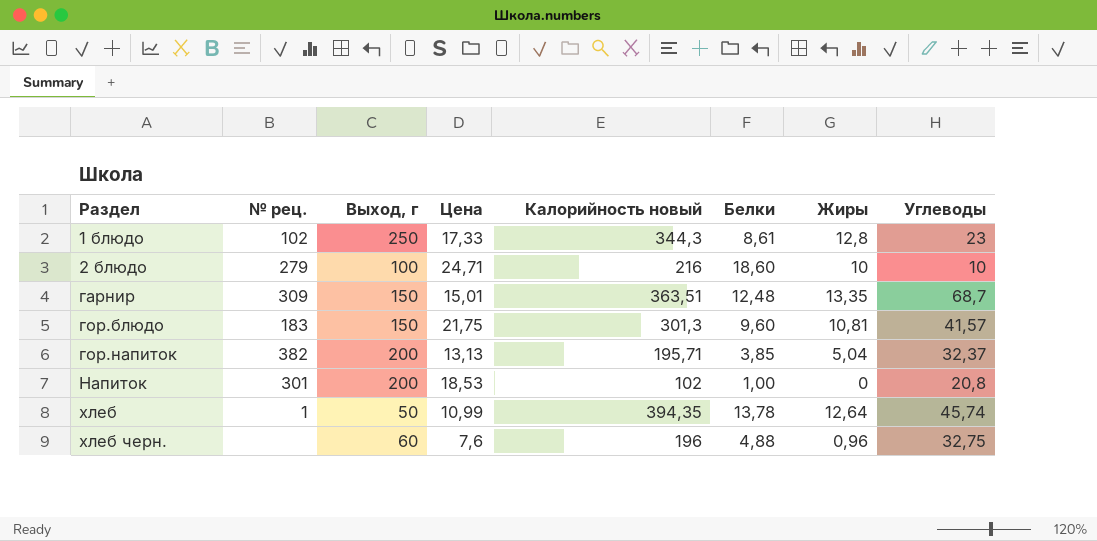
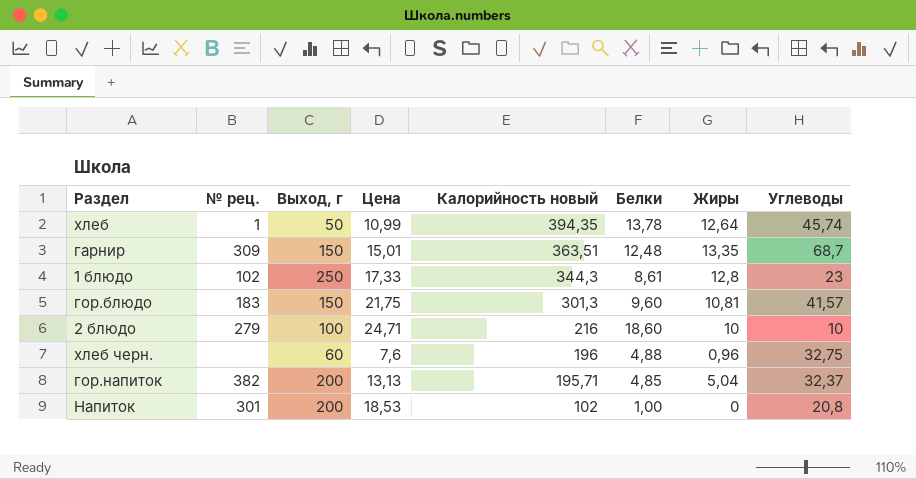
row order: Раздел ascending -> Калорийность новый descending
гор.напиток | Белки: 3,85 -> 4,85

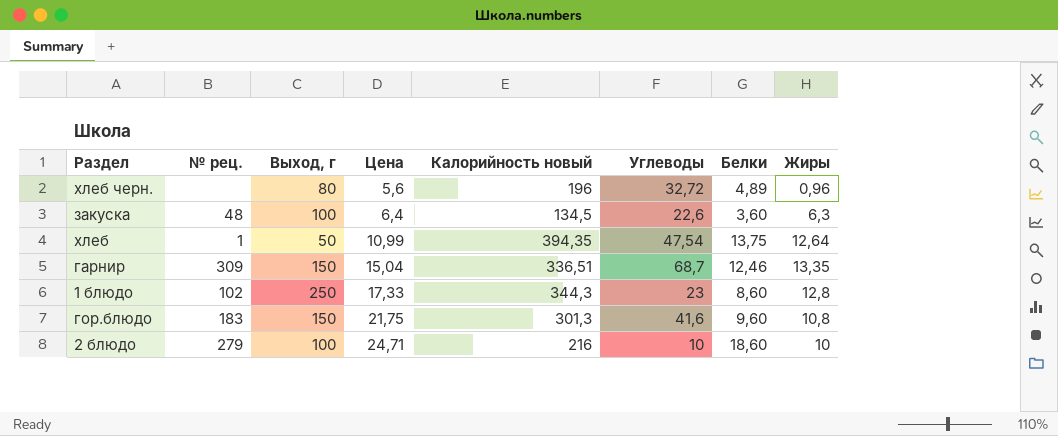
row order: Калорийность новый descending -> Цена ascending
column Углеводы | position: 8 -> 6
row гор.напиток: 382 | 200 | 13,13 | 195,71 | 4,85 | 5,04 | 32,37 -> none
row Напиток: 301 | 200 | 18,53 | 102 | 1,00 | 0 | 20,8 -> none
хлеб черн. | Выход, г: 60 -> 80
хлеб черн. | Цена: 7,6 -> 5,6
хлеб черн. | Углеводы: 32,75 -> 32,72
хлеб черн. | Белки: 4,88 -> 4,89
row закуска: none -> 48 | 100 | 6,4 | 134,5 | 22,6 | 3,60 | 6,3
хлеб | Углеводы: 45,74 -> 47,54
хлеб | Белки: 13,78 -> 13,75
гарнир | Цена: 15,01 -> 15,04
гарнир | Калорийность новый: 363,51 -> 336,51
гарнир | Белки: 12,48 -> 12,46
1 блюдо | Белки: 8,61 -> 8,60
гор.блюдо | Углеводы: 41,57 -> 41,6
гор.блюдо | Жиры: 10,81 -> 10,8

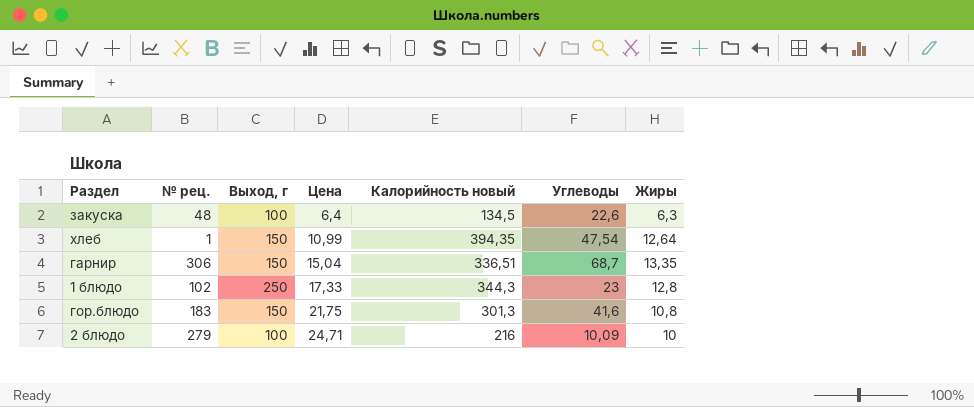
column Белки | position: 7 -> none
row хлеб черн.: none | 80 | 5,6 | 196 | 32,72 | 4,89 | 0,96 -> none
хлеб | Выход, г: 50 -> 150
гарнир | № рец.: 309 -> 306
2 блюдо | Углеводы: 10 -> 10,09

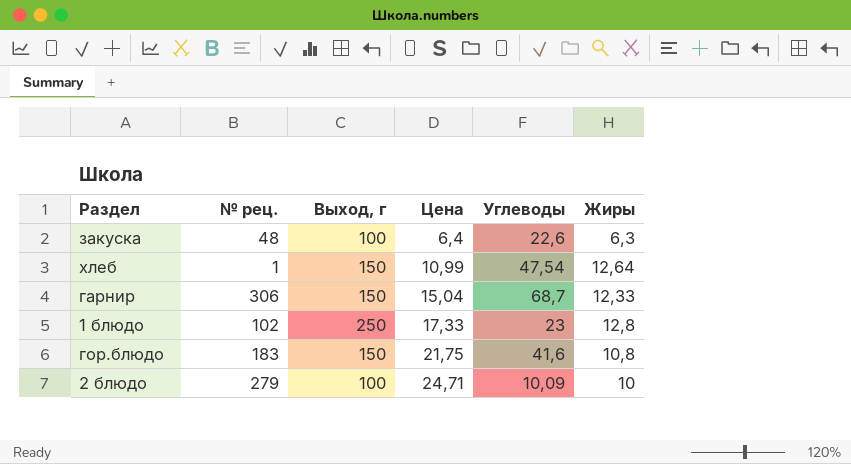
column Калорийность новый | position: 5 -> none
гарнир | Жиры: 13,35 -> 12,33

